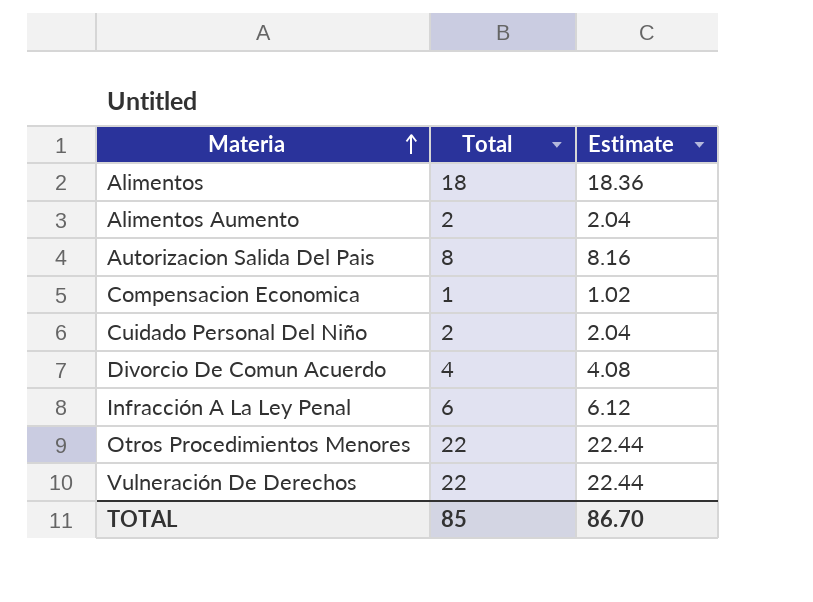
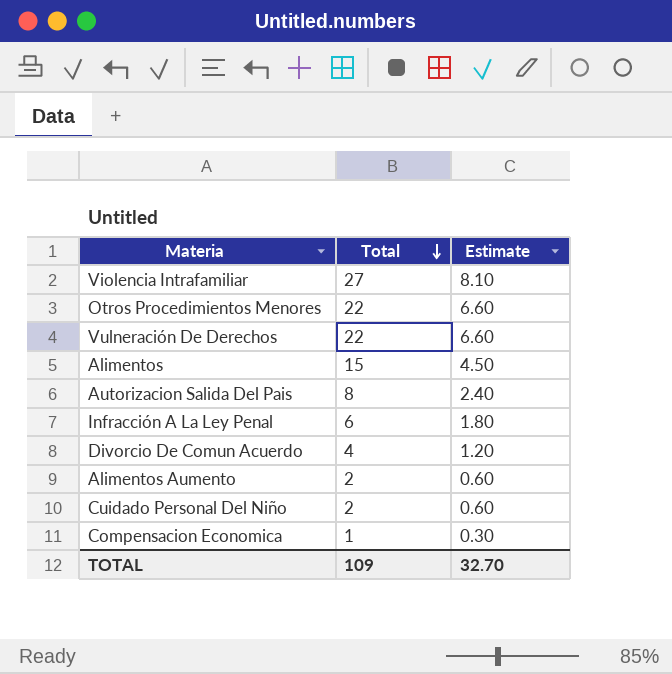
row order: Materia ascending -> Total descending
column Estimate | formula: [Total] * 1.02 -> [Total] * 0.3
row Violencia Intrafamiliar: none -> 27 | 8.10
Alimentos | Total: 18 -> 15
TOTAL | Total: 85 -> 109
TOTAL | Estimate: 86.70 -> 32.70

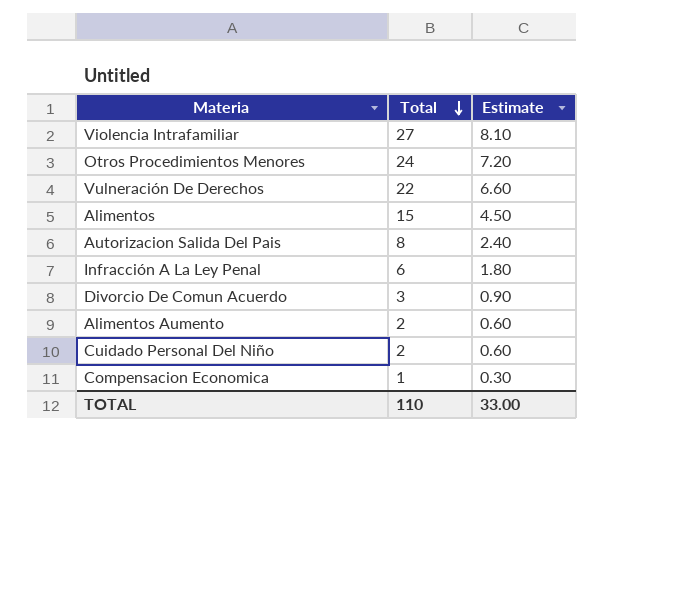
Otros Procedimientos Menores | Total: 22 -> 24
Otros Procedimientos Menores | Estimate: 6.60 -> 7.20
Divorcio De Comun Acuerdo | Total: 4 -> 3
Divorcio De Comun Acuerdo | Estimate: 1.20 -> 0.90
TOTAL | Total: 109 -> 110
TOTAL | Estimate: 32.70 -> 33.00

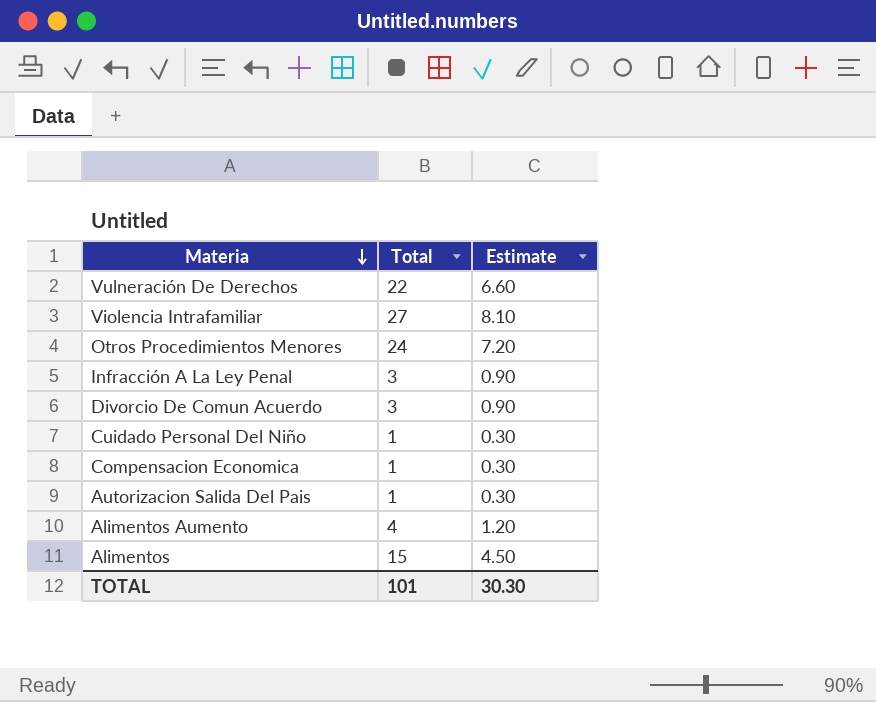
row order: Total descending -> Materia descending
Infracción A La Ley Penal | Total: 6 -> 3
Infracción A La Ley Penal | Estimate: 1.80 -> 0.90
Cuidado Personal Del Niño | Total: 2 -> 1
Cuidado Personal Del Niño | Estimate: 0.60 -> 0.30
Autorizacion Salida Del Pais | Total: 8 -> 1
Autorizacion Salida Del Pais | Estimate: 2.40 -> 0.30
Alimentos Aumento | Total: 2 -> 4
Alimentos Aumento | Estimate: 0.60 -> 1.20
TOTAL | Total: 110 -> 101
TOTAL | Estimate: 33.00 -> 30.30

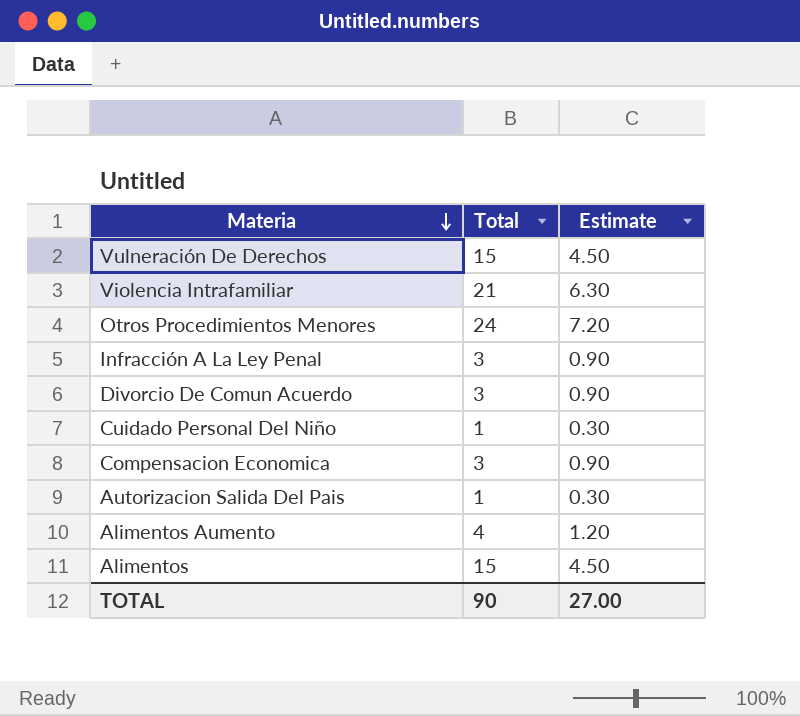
Vulneración De Derechos | Total: 22 -> 15
Vulneración De Derechos | Estimate: 6.60 -> 4.50
Violencia Intrafamiliar | Total: 27 -> 21
Violencia Intrafamiliar | Estimate: 8.10 -> 6.30
Compensacion Economica | Total: 1 -> 3
Compensacion Economica | Estimate: 0.30 -> 0.90
TOTAL | Total: 101 -> 90
TOTAL | Estimate: 30.30 -> 27.00

